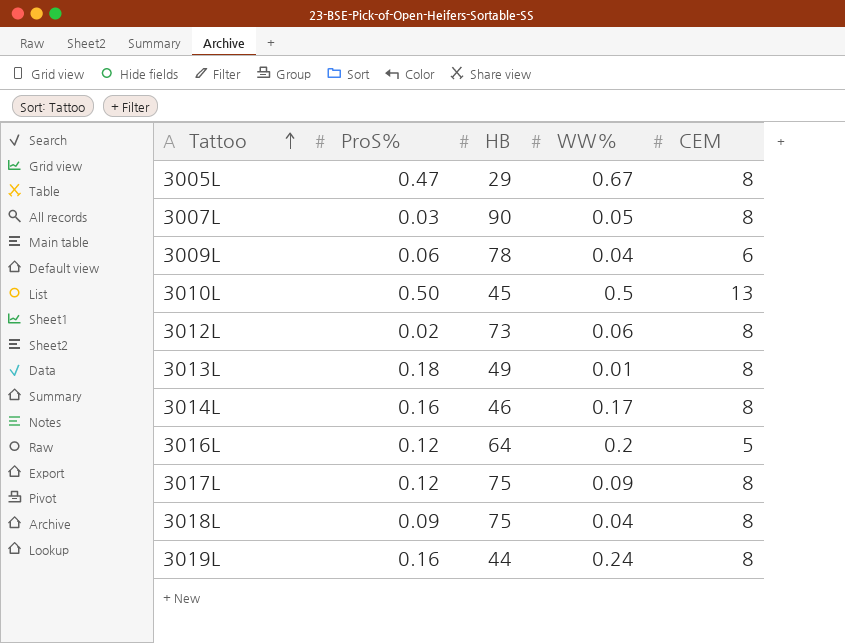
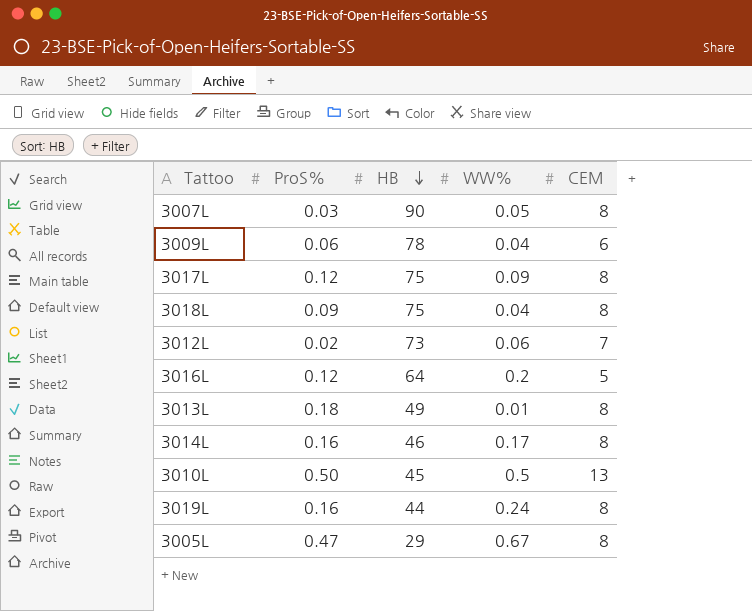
row order: Tattoo ascending -> HB descending
3012L | CEM: 8 -> 7

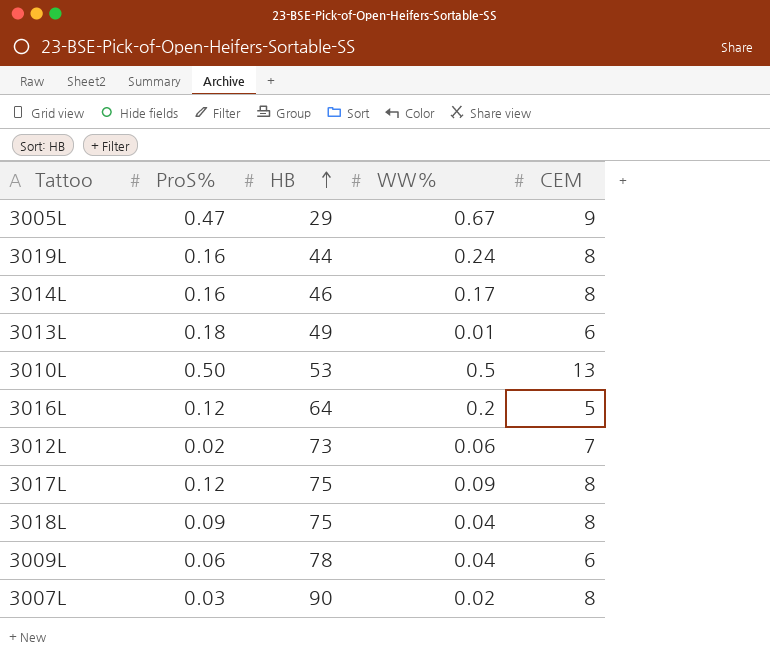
row order: HB descending -> HB ascending
3005L | CEM: 8 -> 9
3013L | CEM: 8 -> 6
3010L | HB: 45 -> 53
3007L | WW%: 0.05 -> 0.02

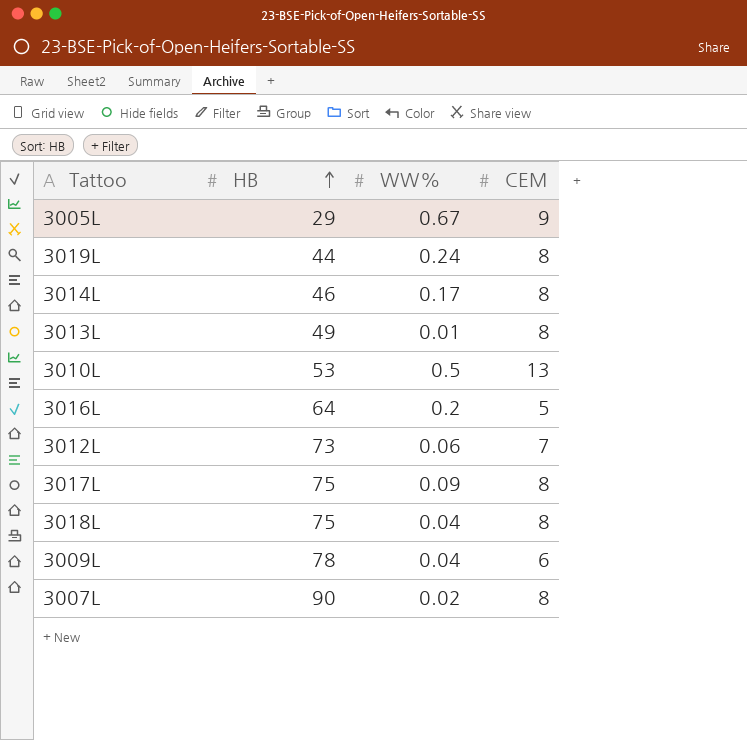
column ProS% | position: 2 -> none
3013L | CEM: 6 -> 8

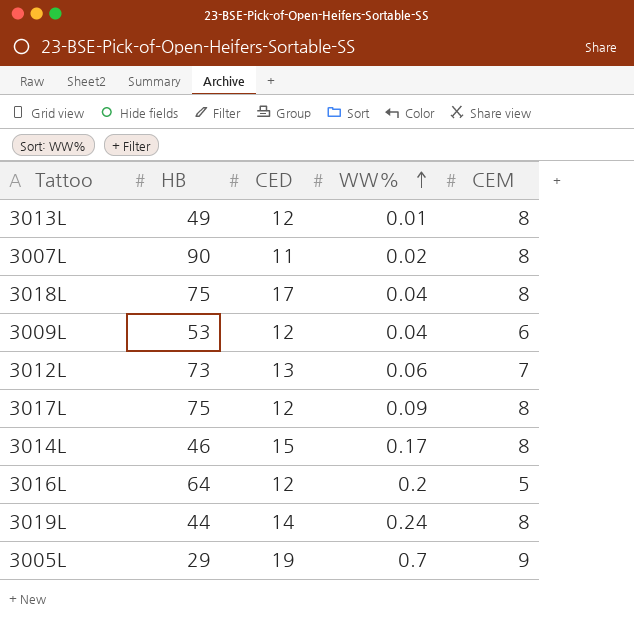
row order: HB ascending -> WW% ascending
column CED | position: none -> 3
row 3010L: 53 | 0.5 | 13 -> none
3009L | HB: 78 -> 53
3005L | WW%: 0.67 -> 0.7

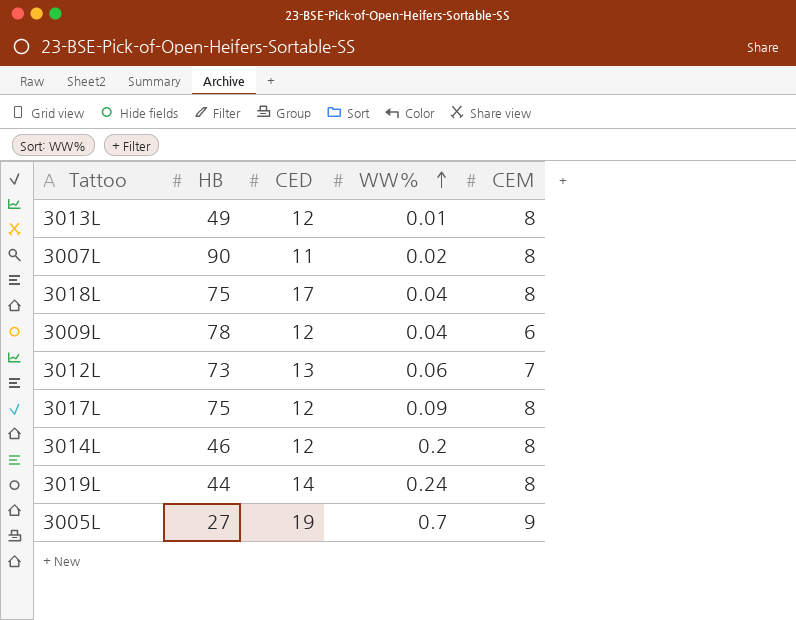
row 3016L: 64 | 12 | 0.2 | 5 -> none
3009L | HB: 53 -> 78
3014L | CED: 15 -> 12
3014L | WW%: 0.17 -> 0.2
3005L | HB: 29 -> 27

